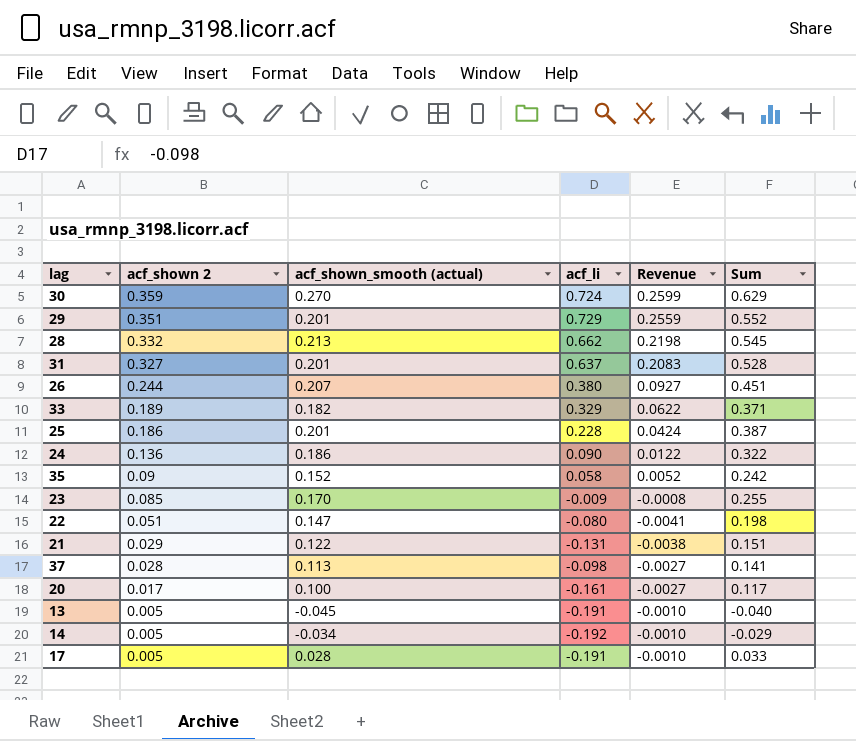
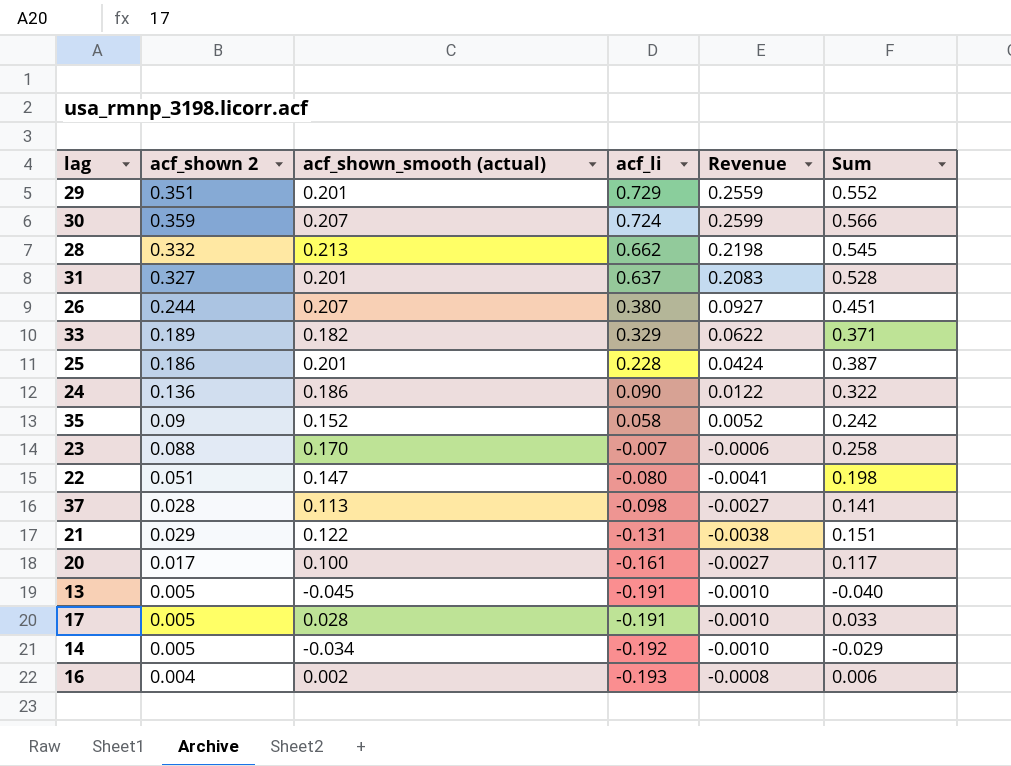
row order: acf_shown 2 descending -> acf_li descending
30 | acf_shown_smooth (actual): 0.270 -> 0.207
30 | Sum: 0.629 -> 0.566
23 | acf_shown 2: 0.085 -> 0.088
23 | acf_li: -0.009 -> -0.007
23 | Revenue: -0.0008 -> -0.0006
23 | Sum: 0.255 -> 0.258
row 16: none -> 0.004 | 0.002 | -0.193 | -0.0008 | 0.006

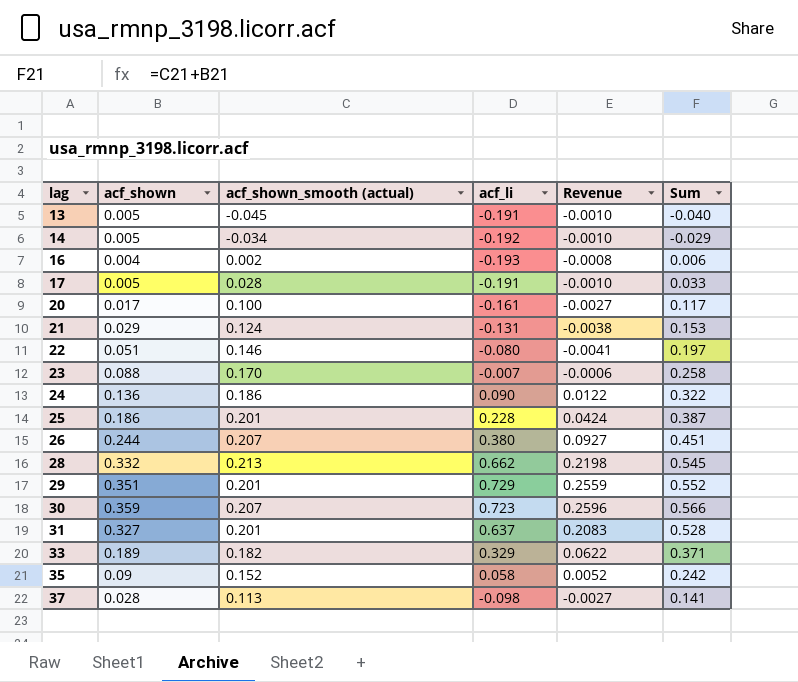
row order: acf_li descending -> lag ascending
column name: acf_shown 2 -> acf_shown
21 | acf_shown_smooth (actual): 0.122 -> 0.124
21 | Sum: 0.151 -> 0.153
22 | acf_shown_smooth (actual): 0.147 -> 0.146
22 | Sum: 0.198 -> 0.197
30 | acf_li: 0.724 -> 0.723
30 | Revenue: 0.2599 -> 0.2596

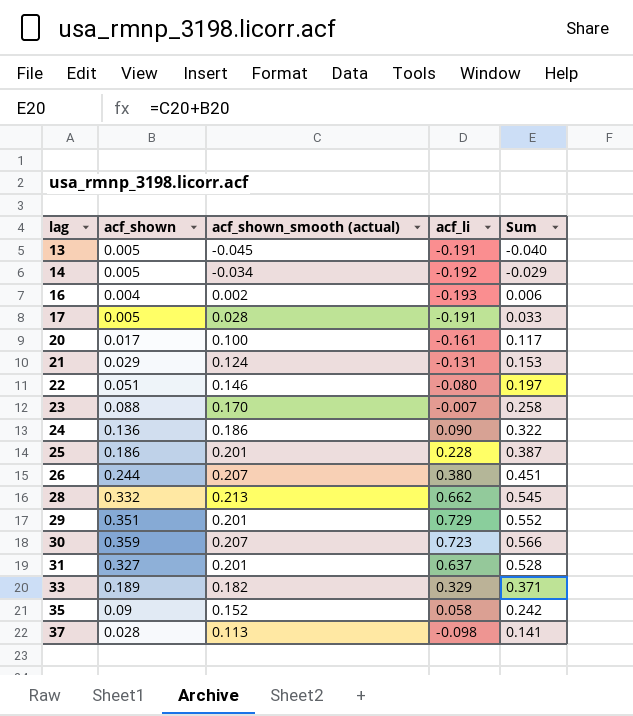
column Revenue | formula: [acf_shown] * [acf_li] -> none

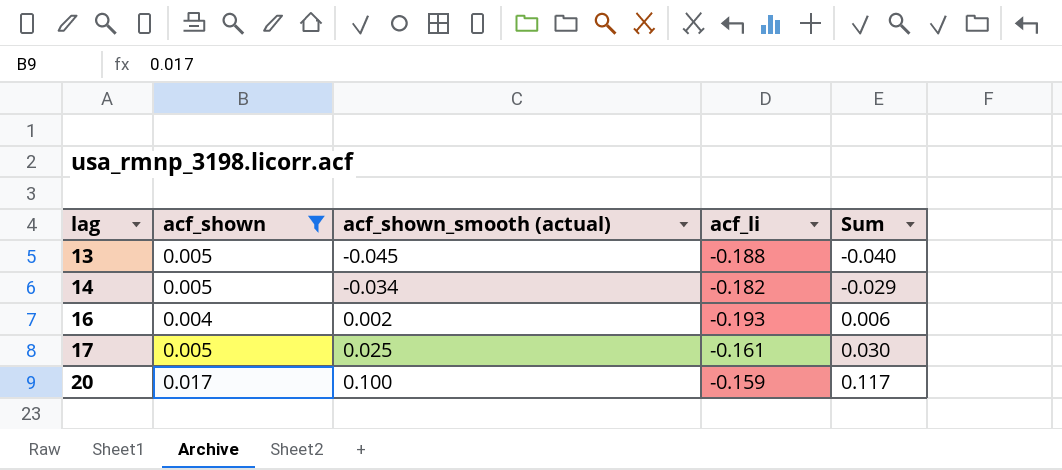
filter: none -> acf_shown <= 0.017
13 | acf_li: -0.191 -> -0.188
14 | acf_li: -0.192 -> -0.182
17 | acf_shown_smooth (actual): 0.028 -> 0.025
17 | acf_li: -0.191 -> -0.161
17 | Sum: 0.033 -> 0.030
20 | acf_li: -0.161 -> -0.159

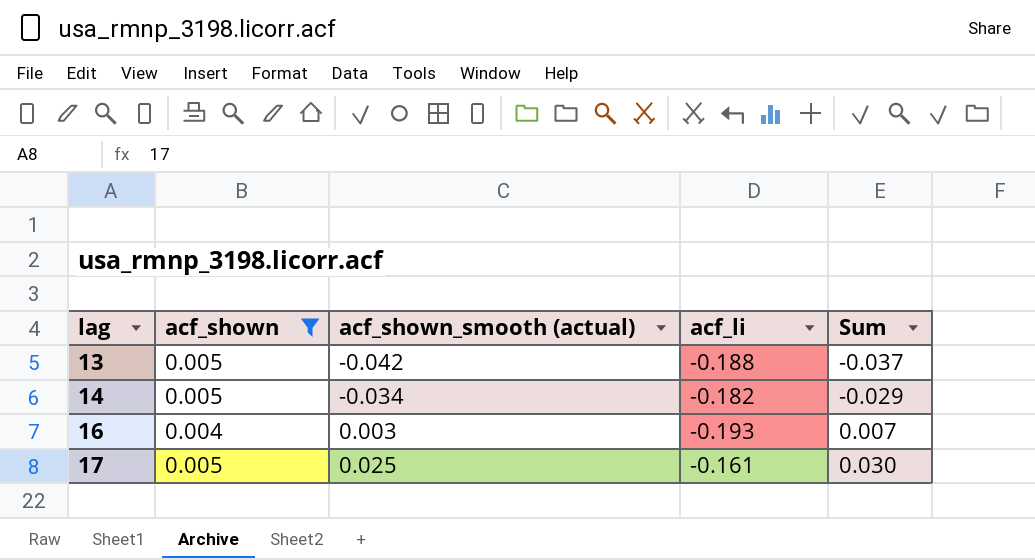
row 20: 0.017 | 0.100 | -0.159 | 0.117 -> none
13 | acf_shown_smooth (actual): -0.045 -> -0.042
13 | Sum: -0.040 -> -0.037
16 | acf_shown_smooth (actual): 0.002 -> 0.003
16 | Sum: 0.006 -> 0.007

